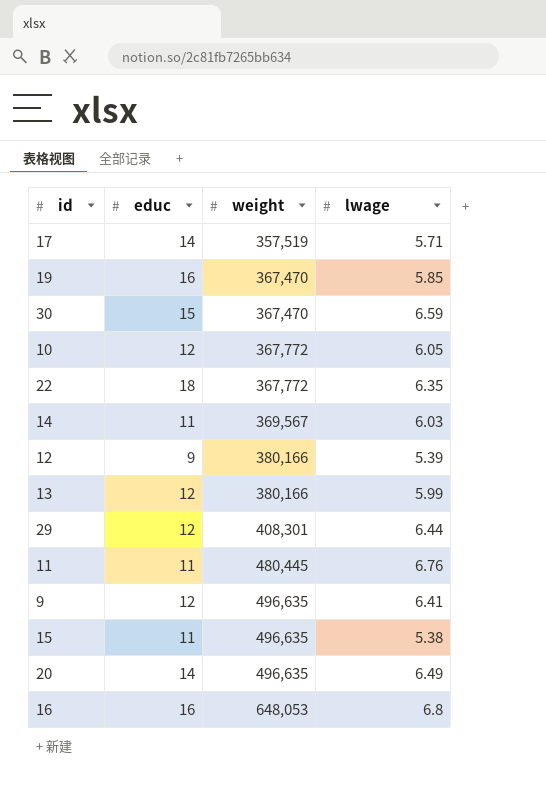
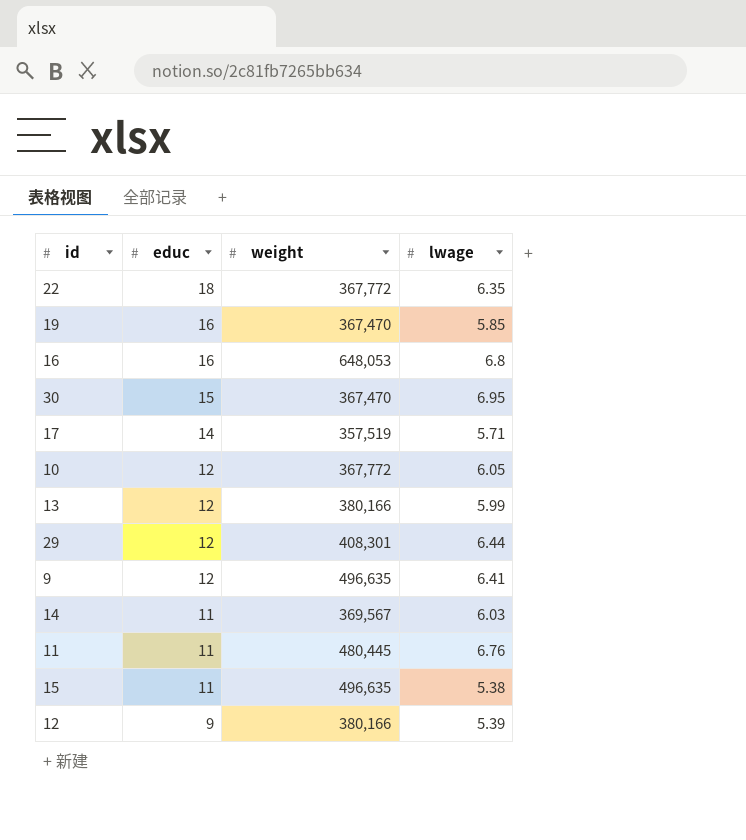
row order: weight ascending -> educ descending
row 20: 14 | 496,635 | 6.49 -> none
30 | lwage: 6.59 -> 6.95

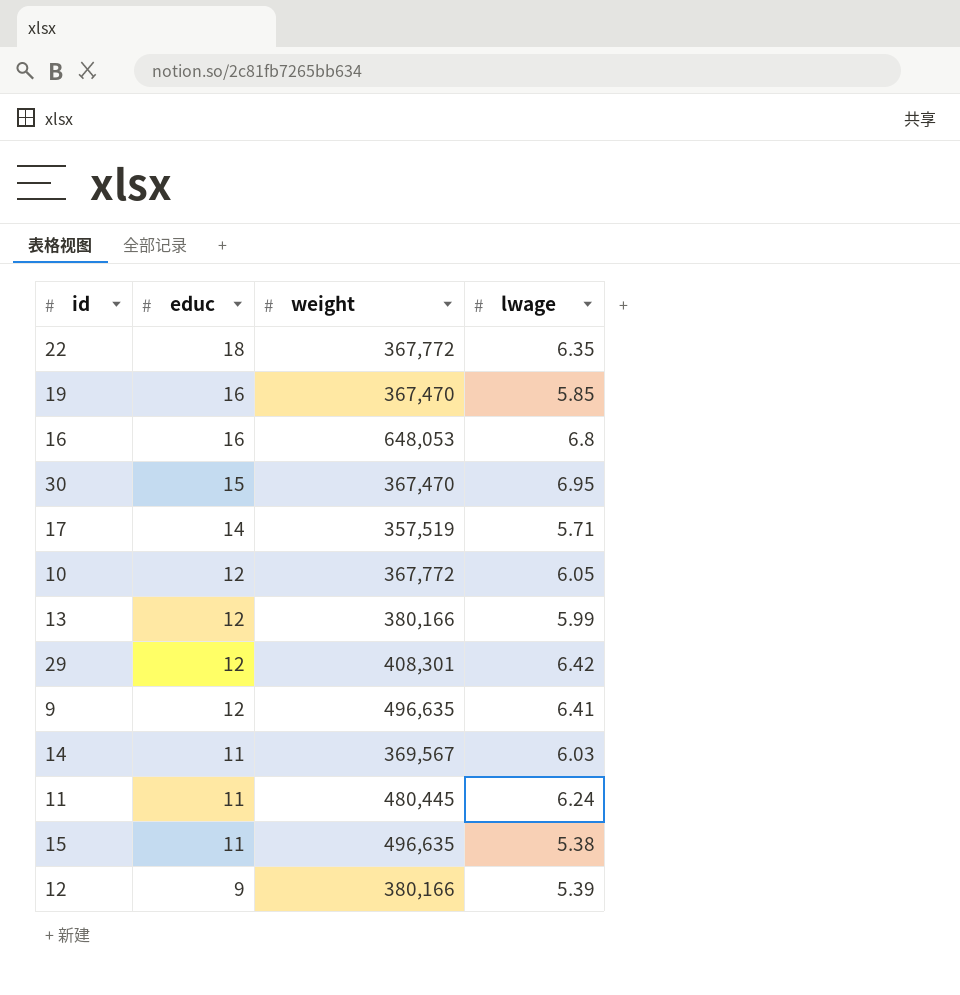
29 | lwage: 6.44 -> 6.42
11 | lwage: 6.76 -> 6.24

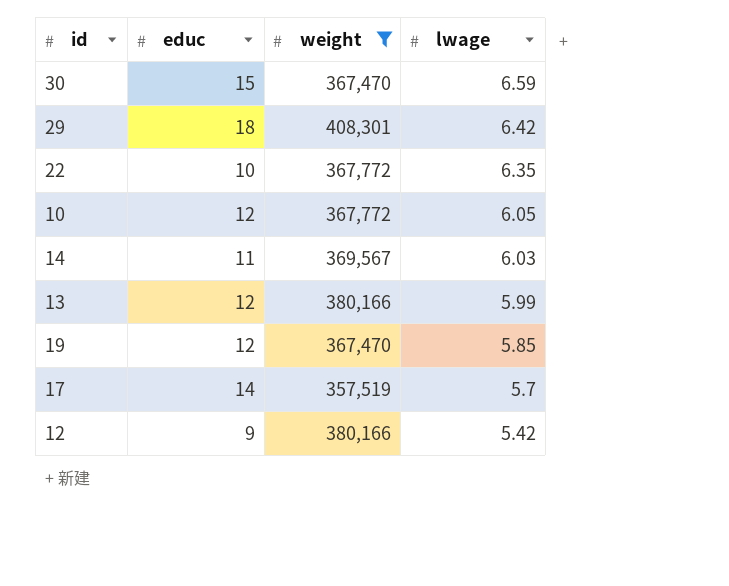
filter: none -> weight <= 408,301
row order: educ descending -> lwage descending
30 | lwage: 6.95 -> 6.59
29 | educ: 12 -> 18
22 | educ: 18 -> 10
19 | educ: 16 -> 12
17 | lwage: 5.71 -> 5.7
12 | lwage: 5.39 -> 5.42

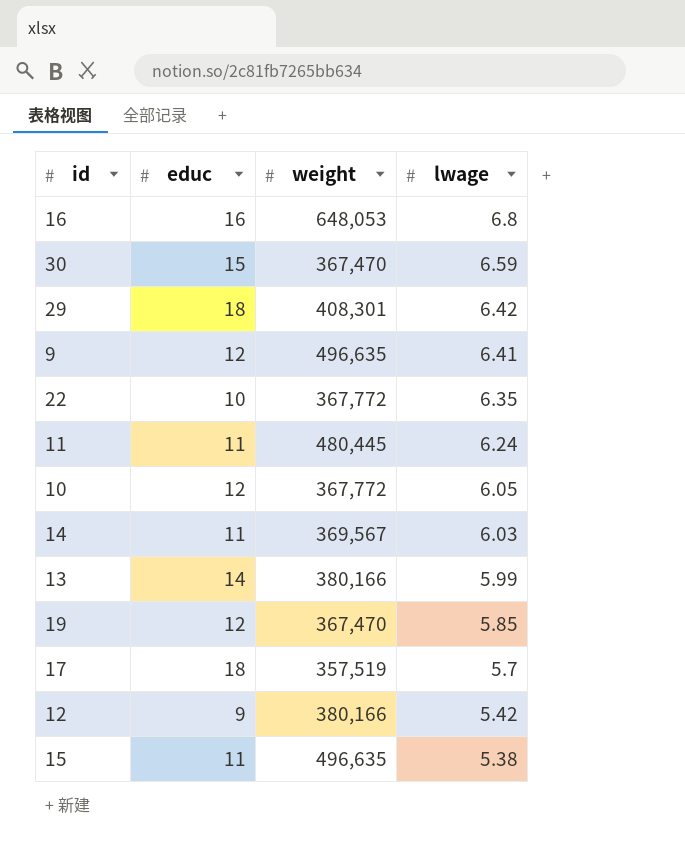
filter: weight <= 408,301 -> none
13 | educ: 12 -> 14
17 | educ: 14 -> 18

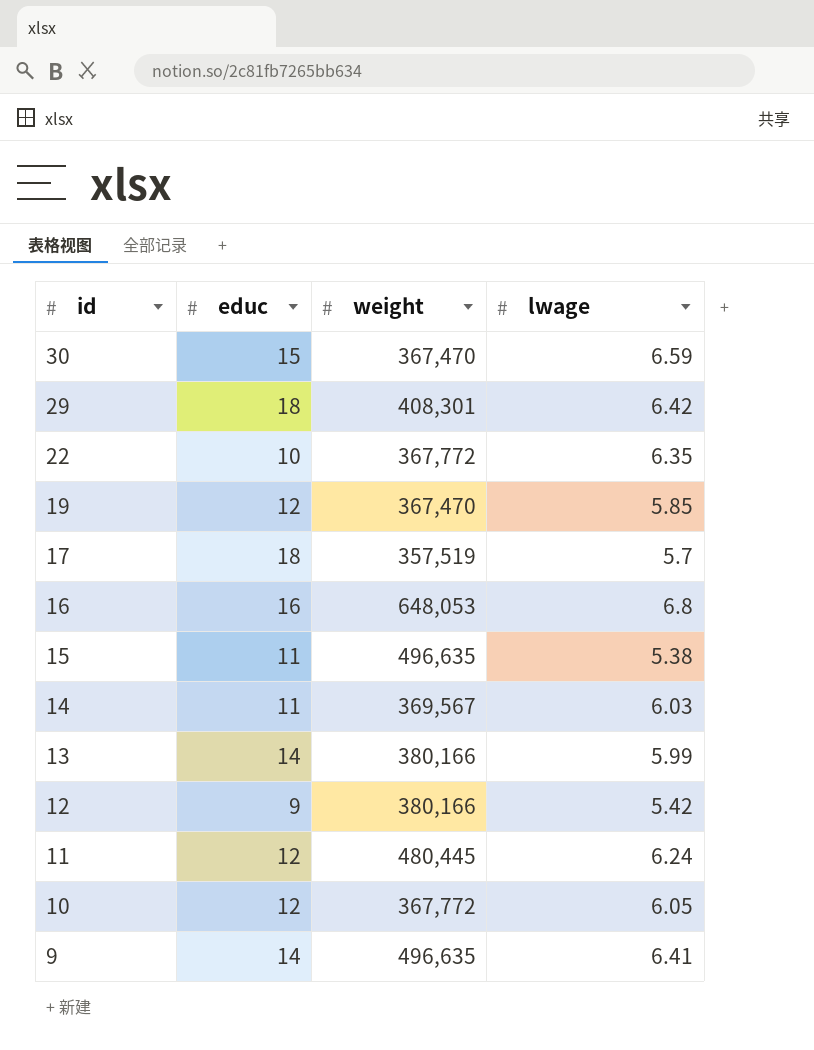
row order: lwage descending -> id descending
11 | educ: 11 -> 12
9 | educ: 12 -> 14

